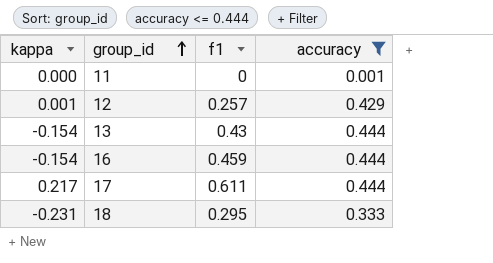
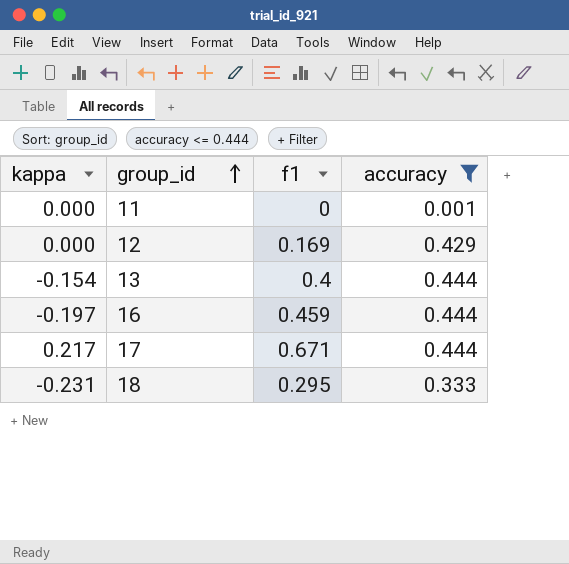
12 | kappa: 0.001 -> 0.000
12 | f1: 0.257 -> 0.169
13 | f1: 0.43 -> 0.4
16 | kappa: -0.154 -> -0.197
17 | f1: 0.611 -> 0.671

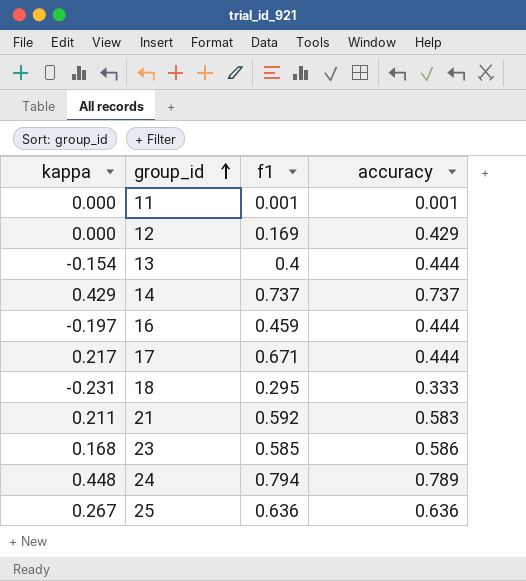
filter: accuracy <= 0.444 -> none
11 | f1: 0 -> 0.001

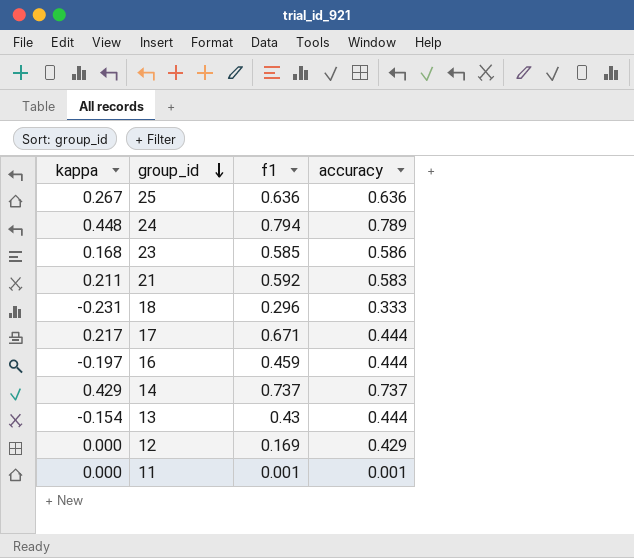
row order: group_id ascending -> group_id descending
18 | f1: 0.295 -> 0.296
13 | f1: 0.4 -> 0.43

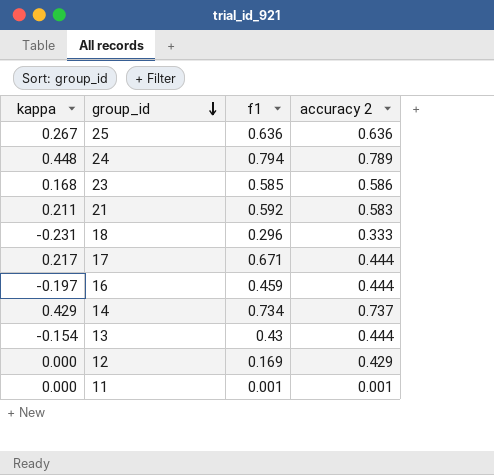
column name: accuracy -> accuracy 2
14 | f1: 0.737 -> 0.734

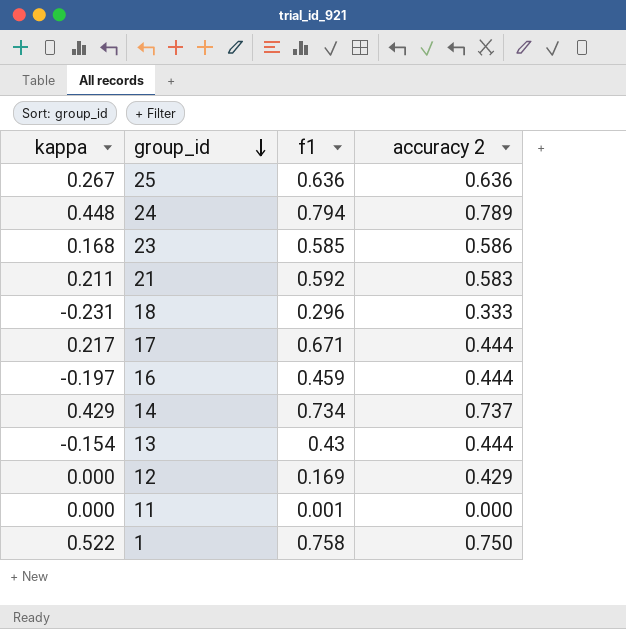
11 | accuracy 2: 0.001 -> 0.000
row 1: none -> 0.522 | 0.758 | 0.750

